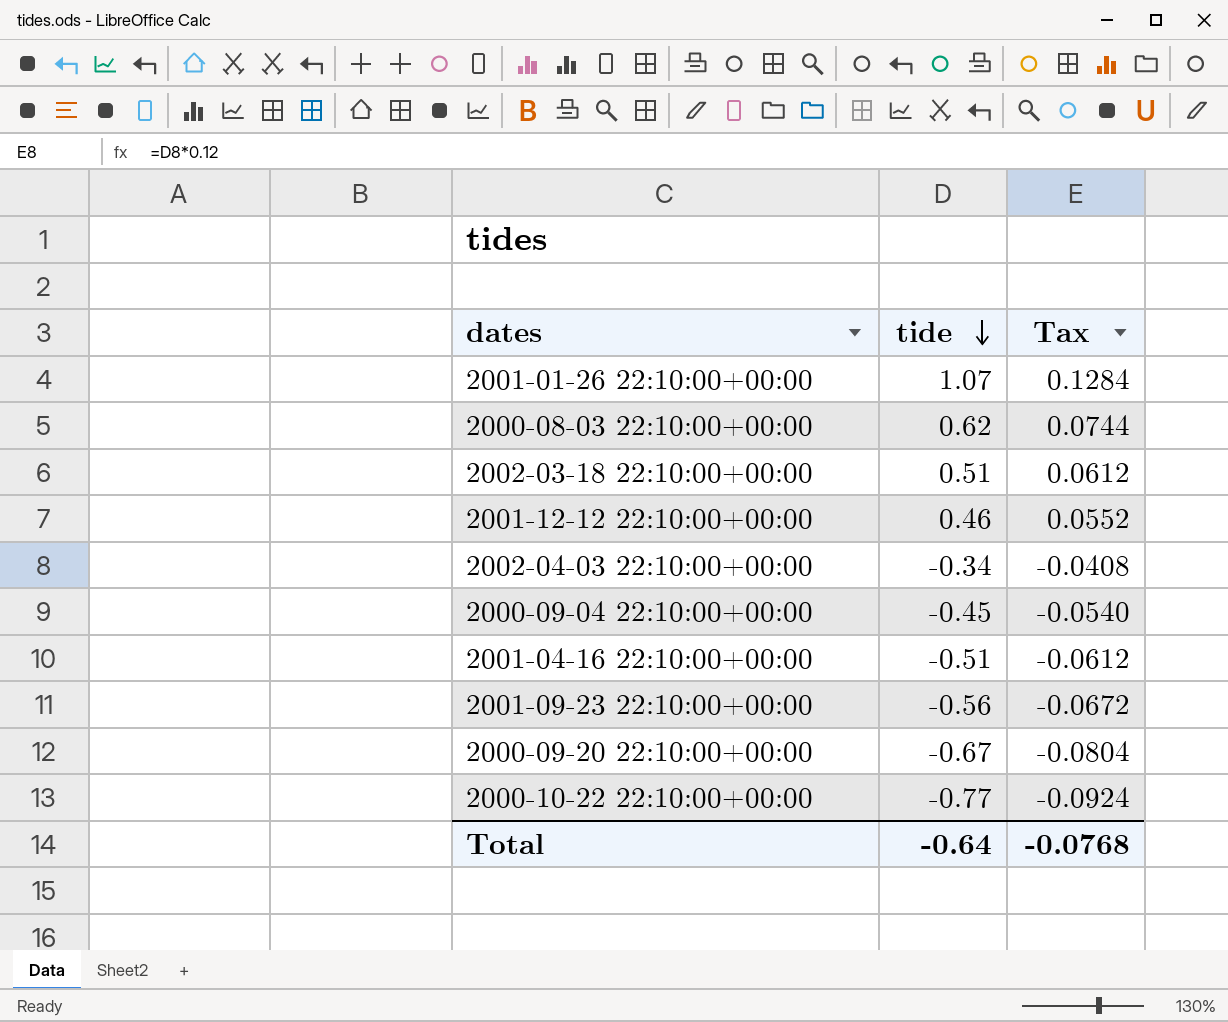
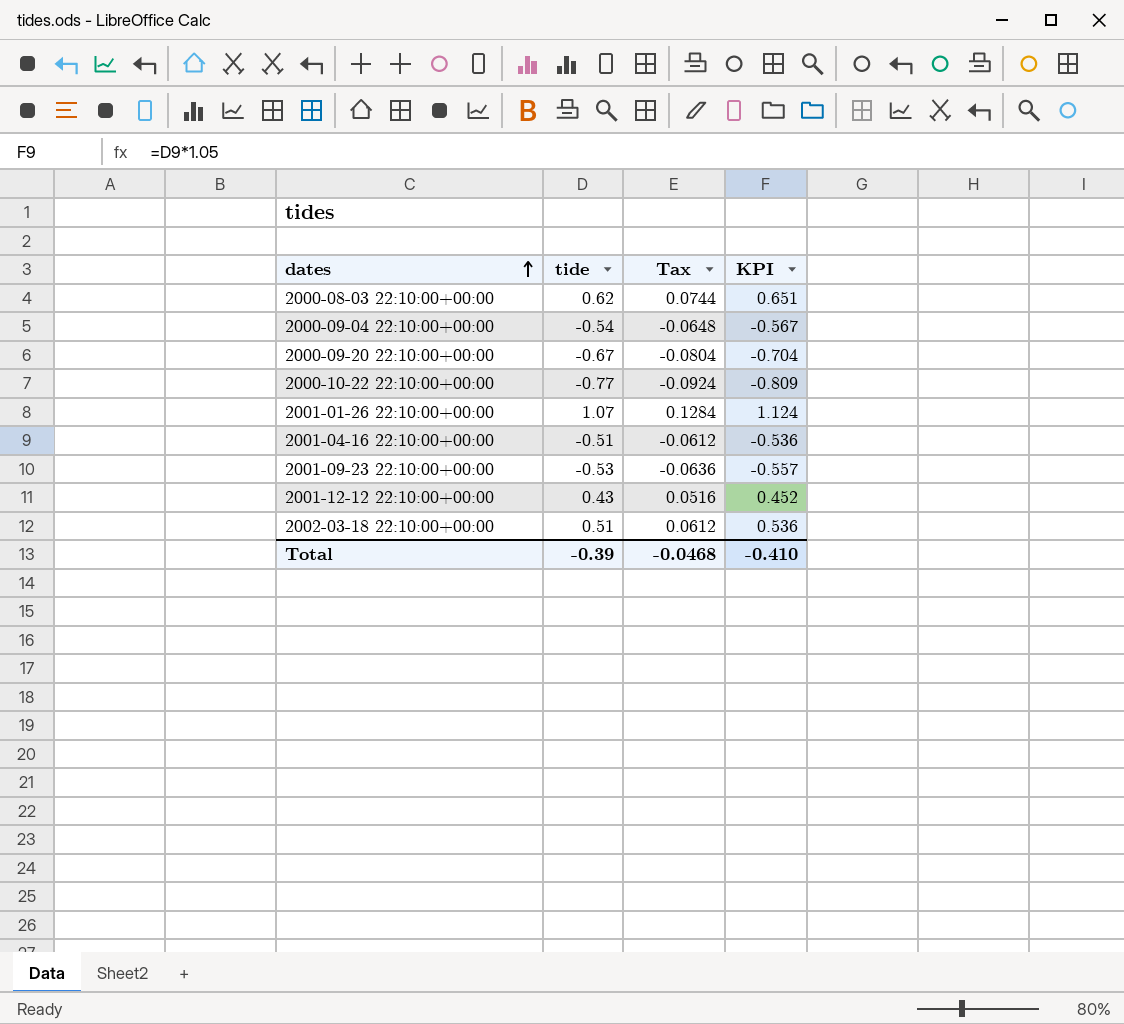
row order: tide descending -> dates ascending
column KPI | formula: none -> [tide] * 1.05
row 2002-04-03 22:10:00+00:00: -0.34 | -0.0408 -> none
2000-09-04 22:10:00+00:00 | tide: -0.45 -> -0.54
2000-09-04 22:10:00+00:00 | Tax: -0.0540 -> -0.0648
2001-09-23 22:10:00+00:00 | tide: -0.56 -> -0.53
2001-09-23 22:10:00+00:00 | Tax: -0.0672 -> -0.0636
2001-12-12 22:10:00+00:00 | tide: 0.46 -> 0.43
2001-12-12 22:10:00+00:00 | Tax: 0.0552 -> 0.0516
Total | tide: -0.64 -> -0.39
Total | Tax: -0.0768 -> -0.0468

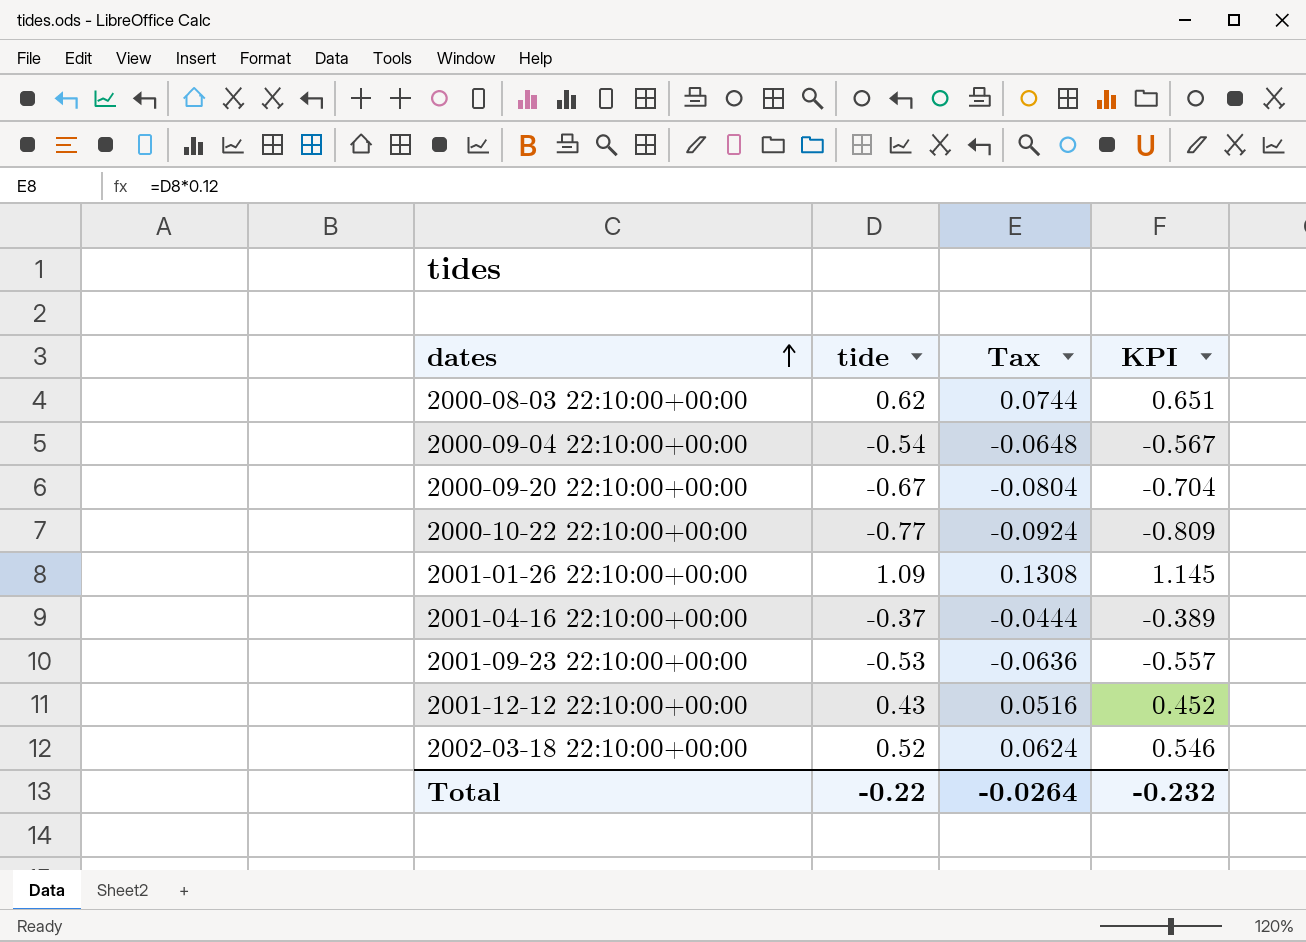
2001-01-26 22:10:00+00:00 | tide: 1.07 -> 1.09
2001-01-26 22:10:00+00:00 | Tax: 0.1284 -> 0.1308
2001-01-26 22:10:00+00:00 | KPI: 1.124 -> 1.145
2001-04-16 22:10:00+00:00 | tide: -0.51 -> -0.37
2001-04-16 22:10:00+00:00 | Tax: -0.0612 -> -0.0444
2001-04-16 22:10:00+00:00 | KPI: -0.536 -> -0.389
2002-03-18 22:10:00+00:00 | tide: 0.51 -> 0.52
2002-03-18 22:10:00+00:00 | Tax: 0.0612 -> 0.0624
2002-03-18 22:10:00+00:00 | KPI: 0.536 -> 0.546
Total | tide: -0.39 -> -0.22
Total | Tax: -0.0468 -> -0.0264
Total | KPI: -0.410 -> -0.232

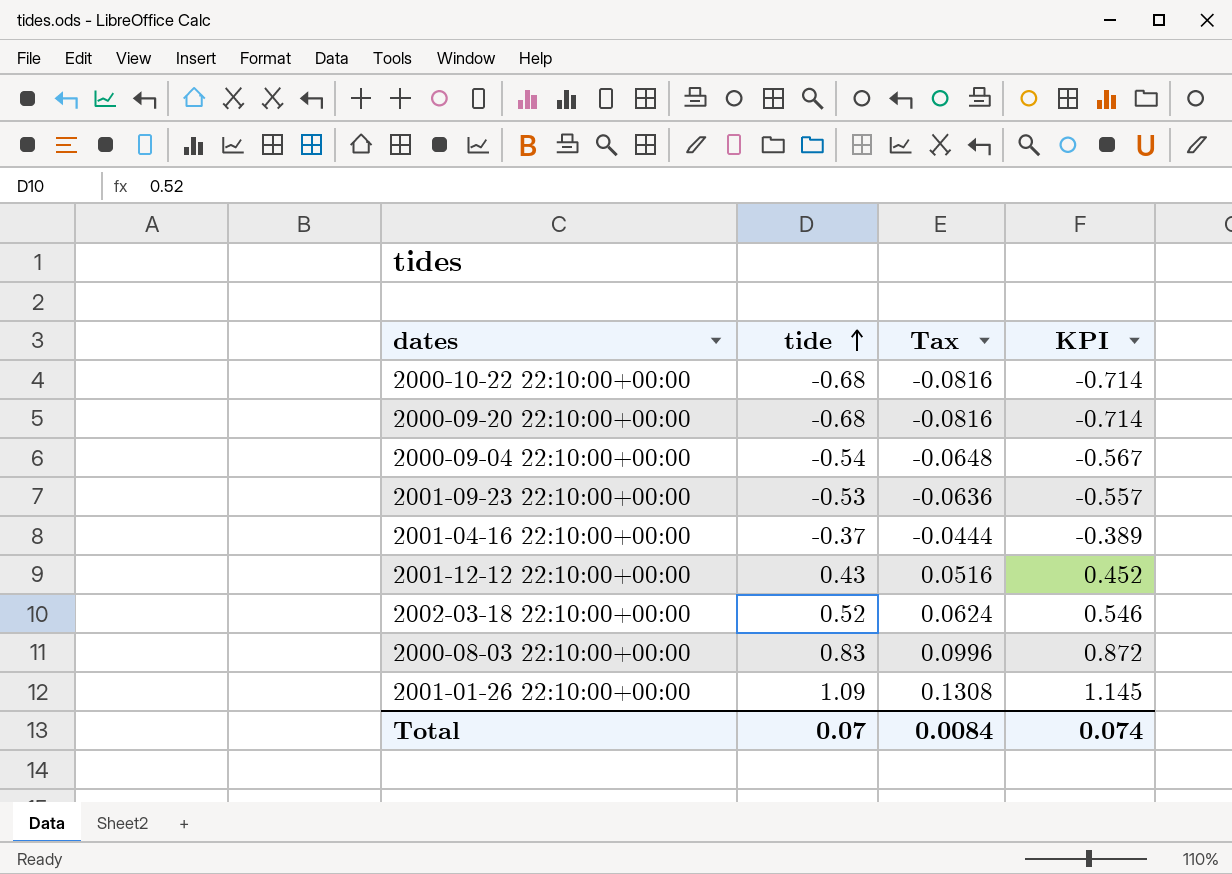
row order: dates ascending -> tide ascending
2000-10-22 22:10:00+00:00 | tide: -0.77 -> -0.68
2000-10-22 22:10:00+00:00 | Tax: -0.0924 -> -0.0816
2000-10-22 22:10:00+00:00 | KPI: -0.809 -> -0.714
2000-09-20 22:10:00+00:00 | tide: -0.67 -> -0.68
2000-09-20 22:10:00+00:00 | Tax: -0.0804 -> -0.0816
2000-09-20 22:10:00+00:00 | KPI: -0.704 -> -0.714
2000-08-03 22:10:00+00:00 | tide: 0.62 -> 0.83
2000-08-03 22:10:00+00:00 | Tax: 0.0744 -> 0.0996
2000-08-03 22:10:00+00:00 | KPI: 0.651 -> 0.872
Total | tide: -0.22 -> 0.07
Total | Tax: -0.0264 -> 0.0084
Total | KPI: -0.232 -> 0.074

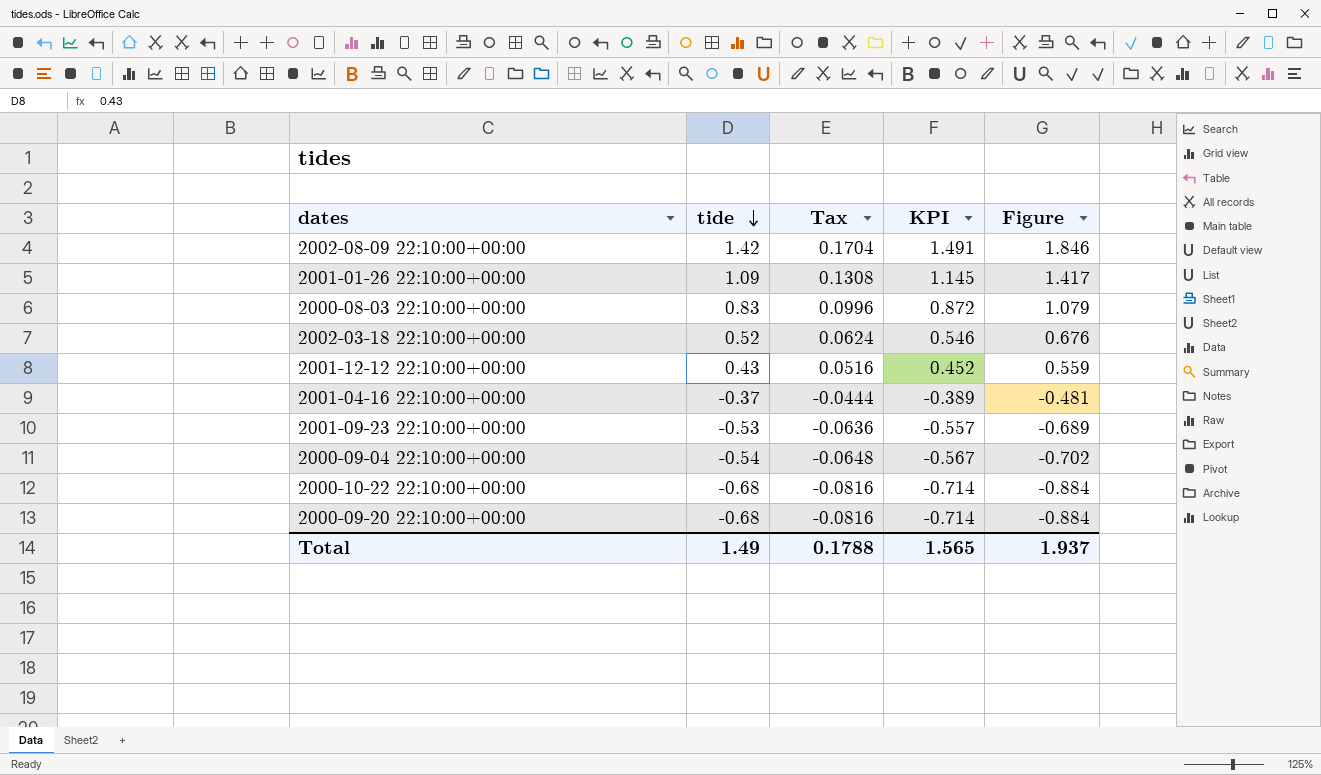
row order: tide ascending -> tide descending
column Figure | formula: none -> [tide] * 1.3
row 2002-08-09 22:10:00+00:00: none -> 1.42 | 0.1704 | 1.491 | 1.846
Total | tide: 0.07 -> 1.49
Total | Tax: 0.0084 -> 0.1788
Total | KPI: 0.074 -> 1.565

